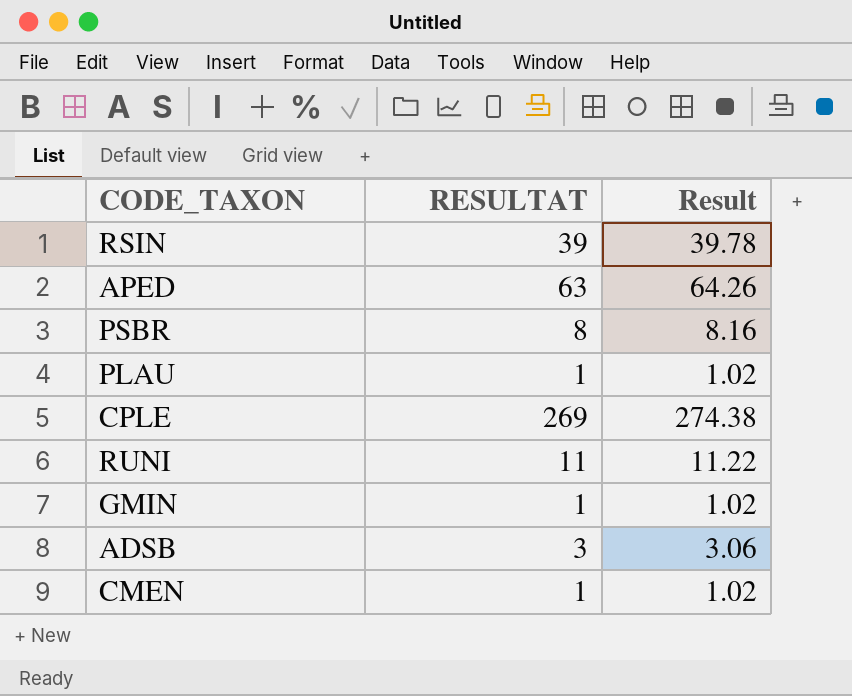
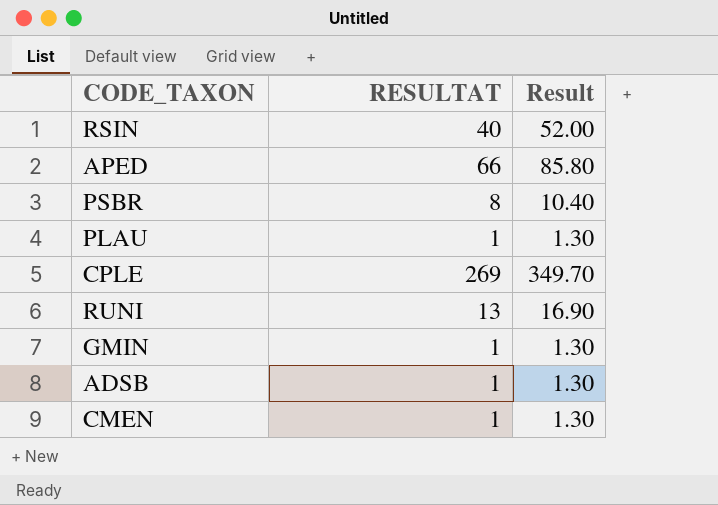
column Result | formula: [RESULTAT] * 1.02 -> [RESULTAT] * 1.3
RSIN | RESULTAT: 39 -> 40
APED | RESULTAT: 63 -> 66
RUNI | RESULTAT: 11 -> 13
ADSB | RESULTAT: 3 -> 1

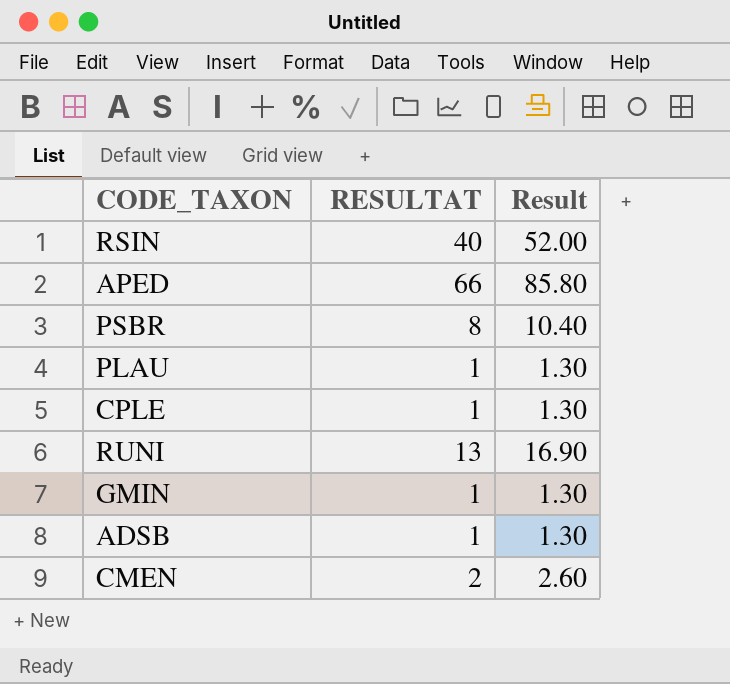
CPLE | RESULTAT: 269 -> 1
CPLE | Result: 349.70 -> 1.30
CMEN | RESULTAT: 1 -> 2
CMEN | Result: 1.30 -> 2.60

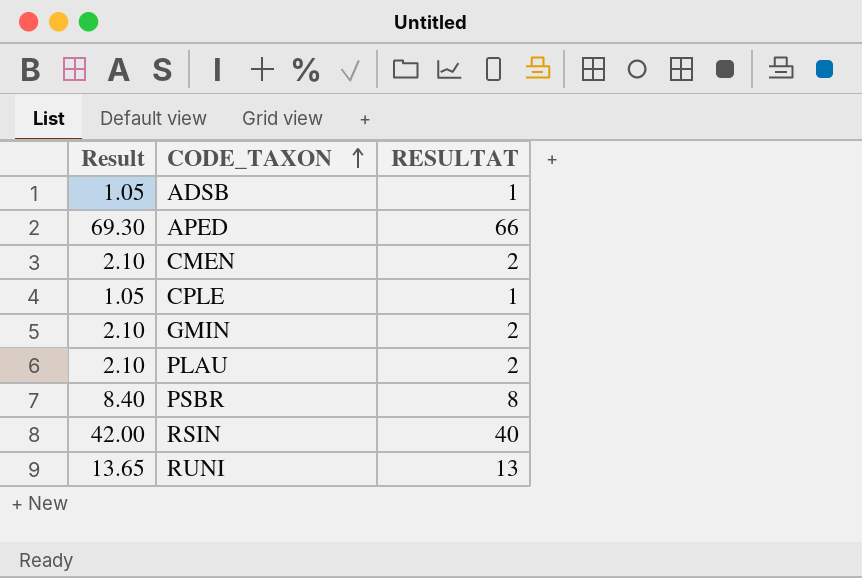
row order: none -> CODE_TAXON ascending
column Result | formula: [RESULTAT] * 1.3 -> [RESULTAT] * 1.05
column Result | position: 3 -> 1
GMIN | RESULTAT: 1 -> 2
PLAU | RESULTAT: 1 -> 2

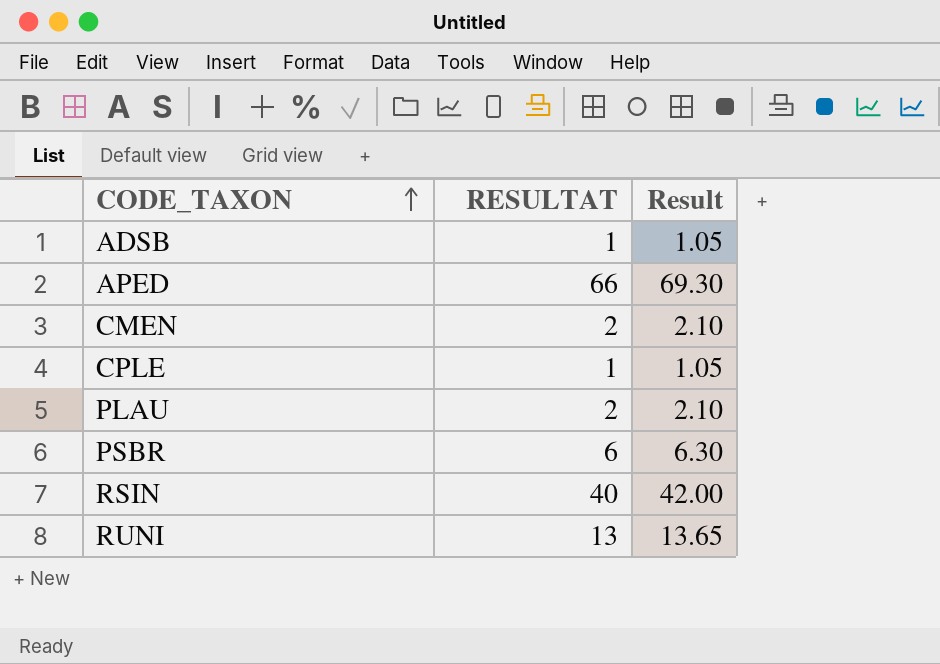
column Result | position: 1 -> 3
row GMIN: 2.10 | 2 -> none
PSBR | RESULTAT: 8 -> 6
PSBR | Result: 8.40 -> 6.30

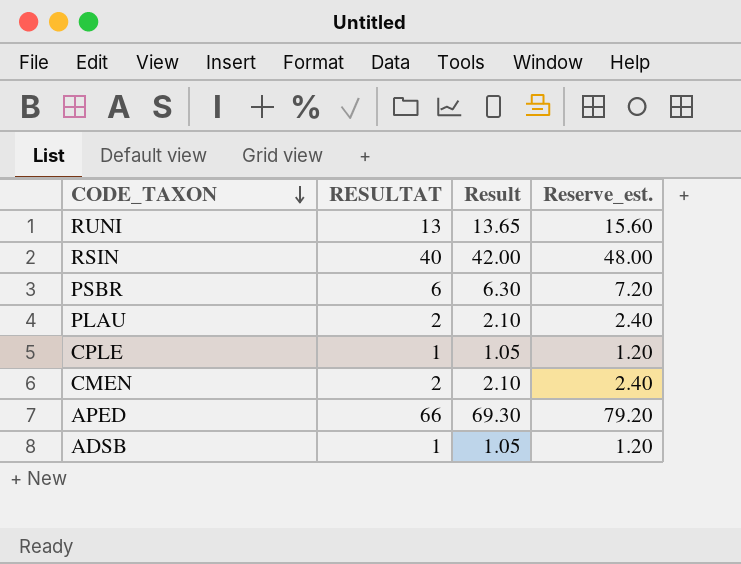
row order: CODE_TAXON ascending -> CODE_TAXON descending
column Reserve_est. | formula: none -> [RESULTAT] * 1.2

